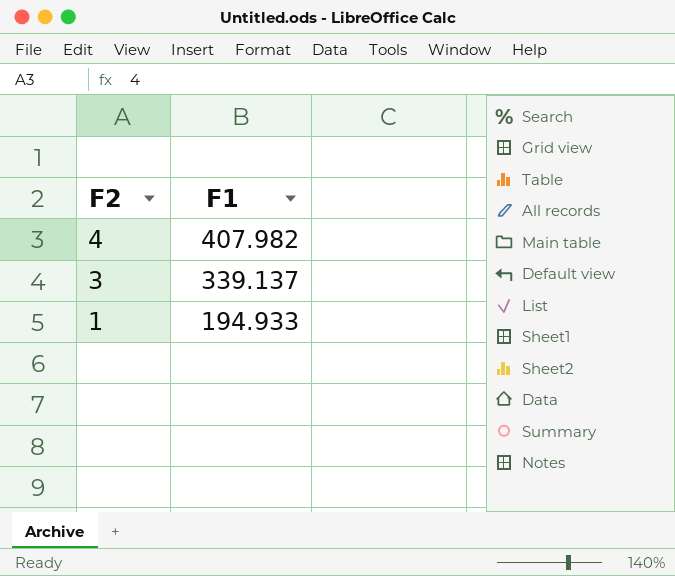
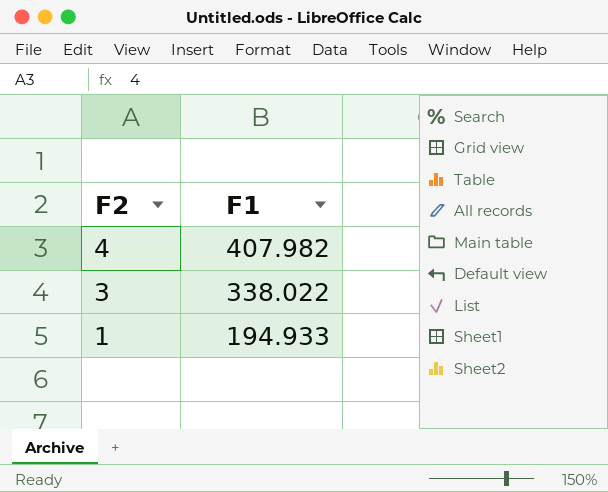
3 | F1: 339.137 -> 338.022

